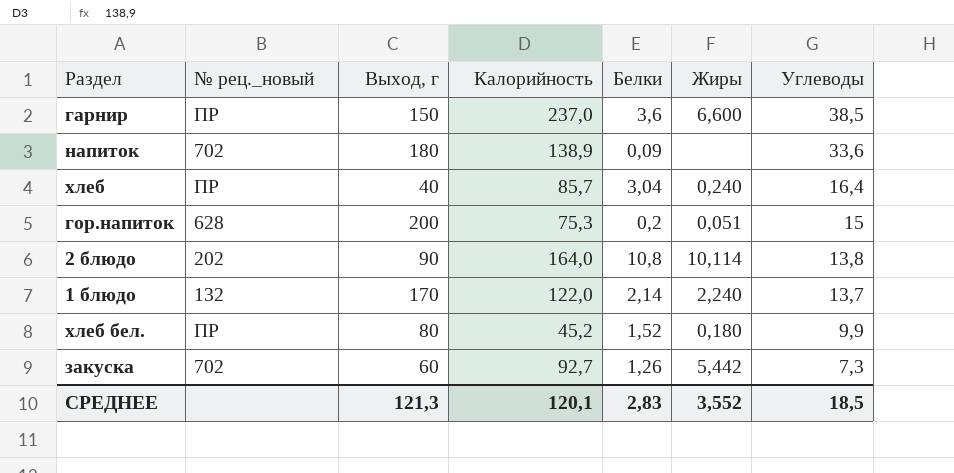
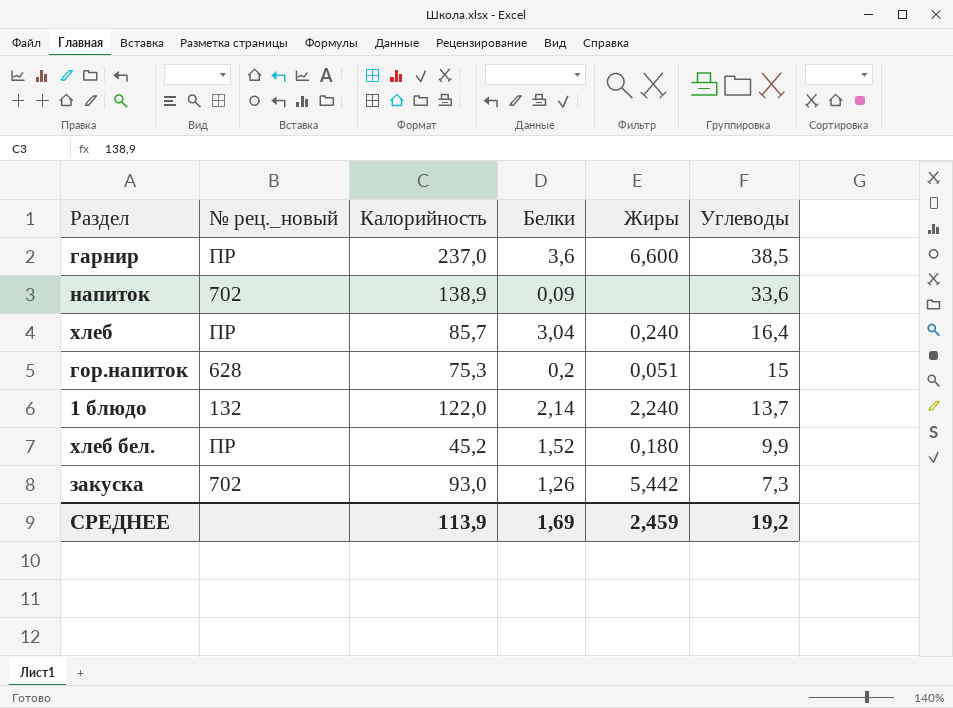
column Выход, г | position: 3 -> none
row 2 блюдо: 202 | 90 | 164,0 | 10,8 | 10,114 | 13,8 -> none
закуска | Калорийность: 92,7 -> 93,0
СРЕДНЕЕ | Калорийность: 120,1 -> 113,9
СРЕДНЕЕ | Белки: 2,83 -> 1,69
СРЕДНЕЕ | Жиры: 3,552 -> 2,459
СРЕДНЕЕ | Углеводы: 18,5 -> 19,2

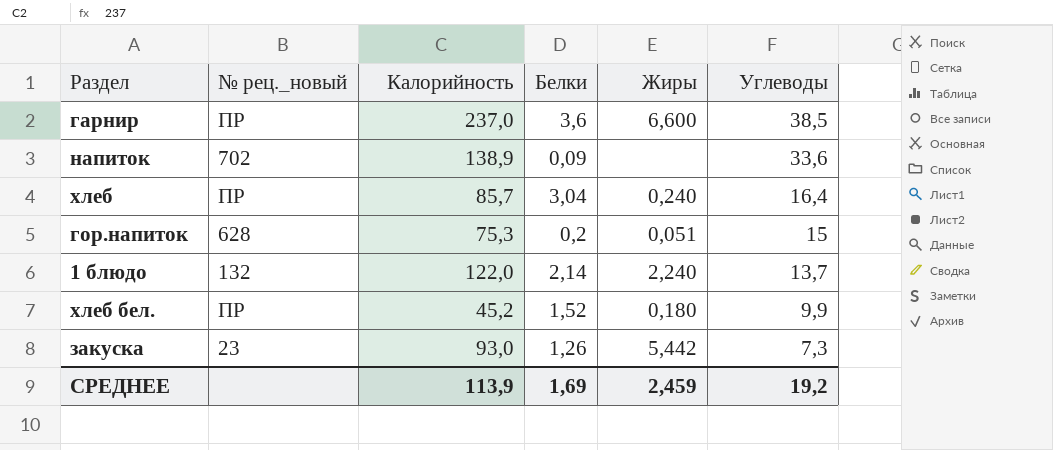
закуска | № рец._новый: 702 -> 23

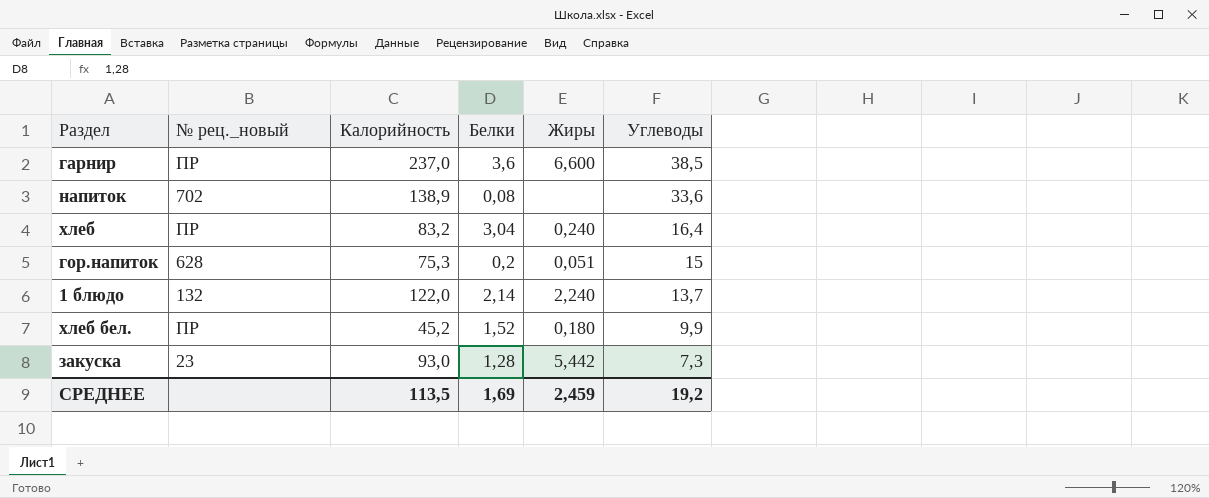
напиток | Белки: 0,09 -> 0,08
хлеб | Калорийность: 85,7 -> 83,2
закуска | Белки: 1,26 -> 1,28
СРЕДНЕЕ | Калорийность: 113,9 -> 113,5

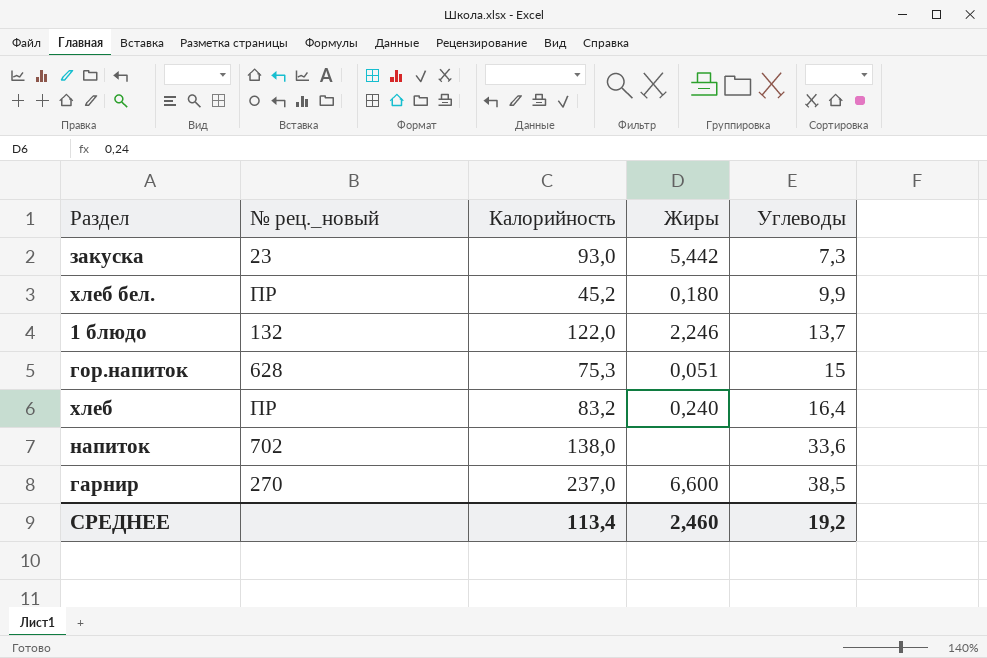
row order: Углеводы descending -> Углеводы ascending
column Белки | position: 4 -> none
1 блюдо | Жиры: 2,240 -> 2,246
напиток | Калорийность: 138,9 -> 138,0
гарнир | № рец._новый: ПР -> 270
СРЕДНЕЕ | Калорийность: 113,5 -> 113,4
СРЕДНЕЕ | Жиры: 2,459 -> 2,460

